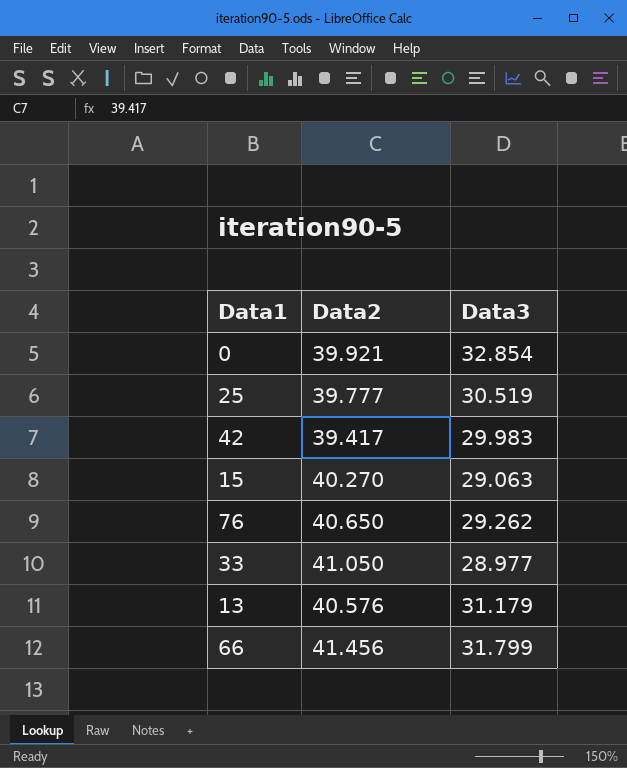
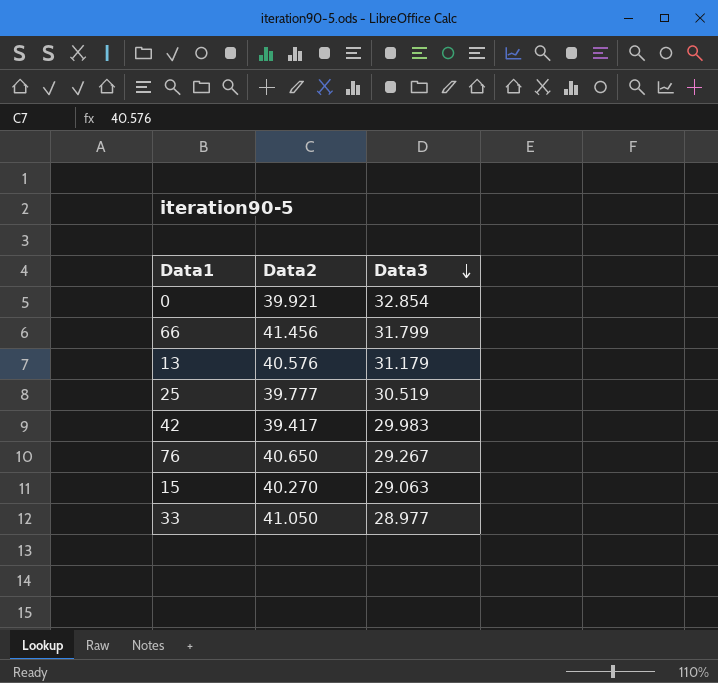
row order: none -> Data3 descending
76 | Data3: 29.262 -> 29.267

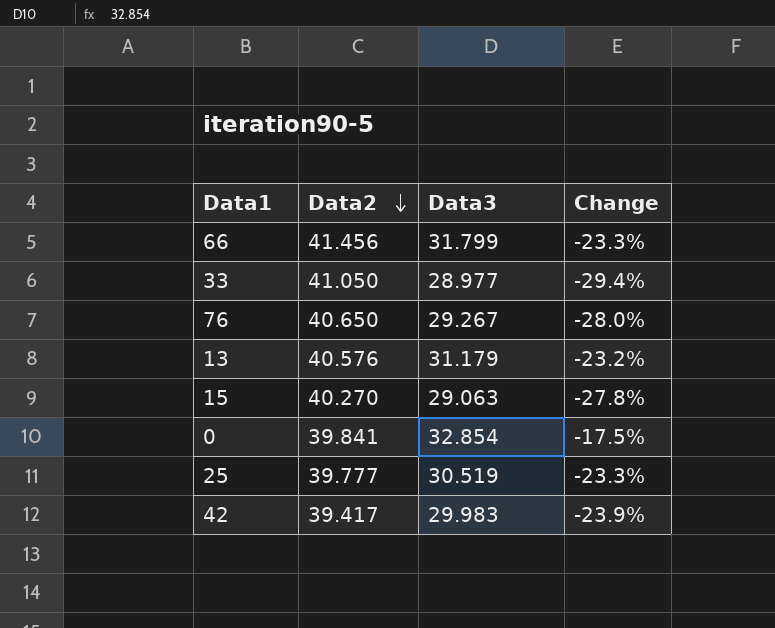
row order: Data3 descending -> Data2 descending
column Change | formula: none -> ([Data3] - [Data2]) / [Data2]
0 | Data2: 39.921 -> 39.841

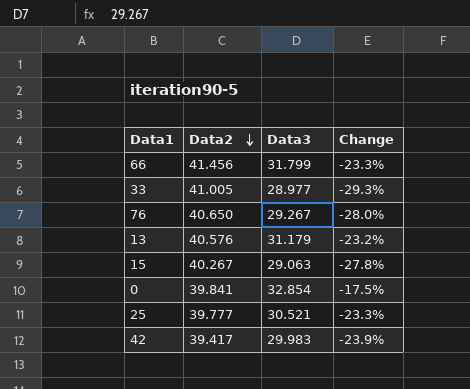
33 | Data2: 41.050 -> 41.005
33 | Change: -29.4% -> -29.3%
15 | Data2: 40.270 -> 40.267
25 | Data3: 30.519 -> 30.521

